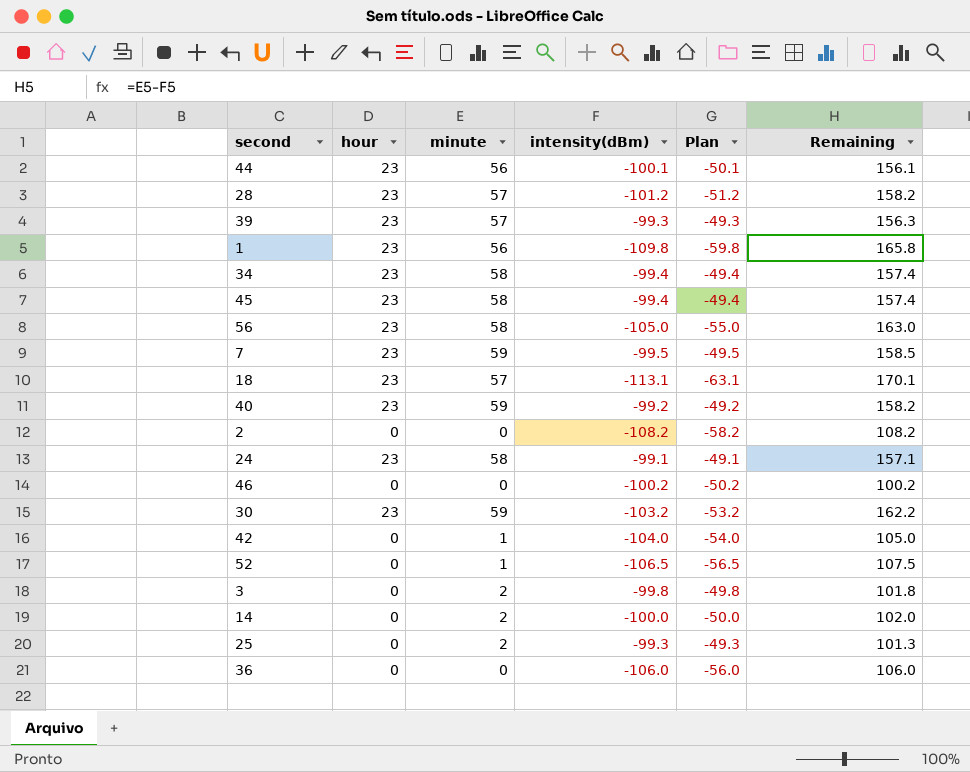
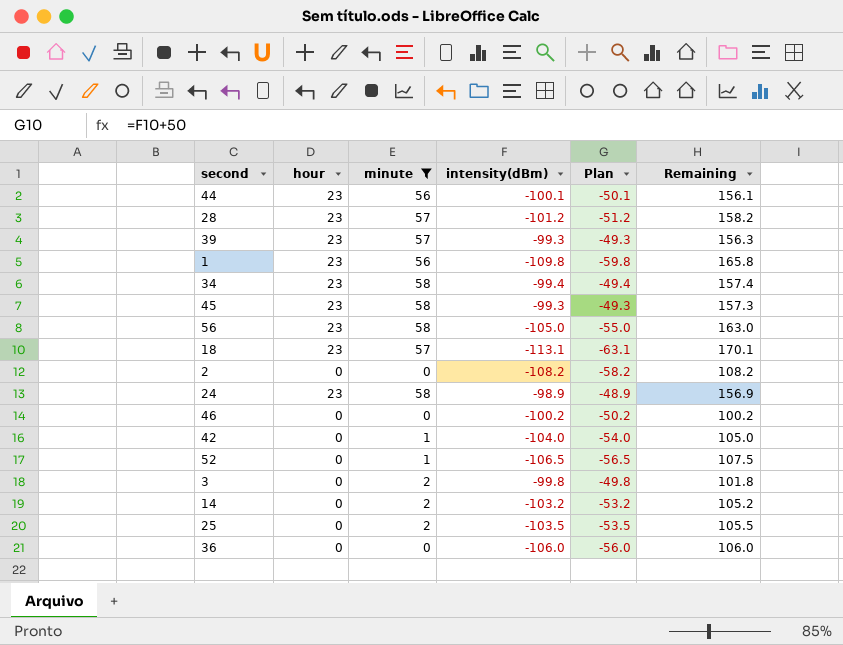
filter: none -> minute != 59
45 | intensity(dBm): -99.4 -> -99.3
45 | Plan: -49.4 -> -49.3
45 | Remaining: 157.4 -> 157.3
24 | intensity(dBm): -99.1 -> -98.9
24 | Plan: -49.1 -> -48.9
24 | Remaining: 157.1 -> 156.9
14 | intensity(dBm): -100.0 -> -103.2
14 | Plan: -50.0 -> -53.2
14 | Remaining: 102.0 -> 105.2
25 | intensity(dBm): -99.3 -> -103.5
25 | Plan: -49.3 -> -53.5
25 | Remaining: 101.3 -> 105.5

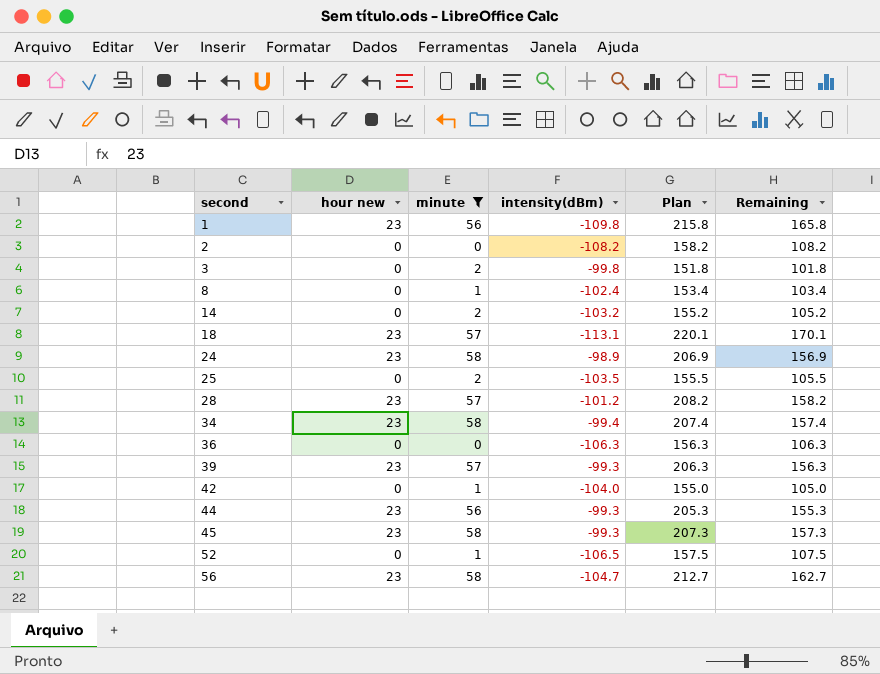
row order: none -> second ascending
column name: hour -> hour new
column Plan | formula: [intensity(dBm)] + 50 -> [Remaining] + 50
row 46: 0 | 0 | -100.2 | -50.2 | 100.2 -> none
row 8: none -> 0 | 1 | -102.4 | 153.4 | 103.4
36 | intensity(dBm): -106.0 -> -106.3
36 | Remaining: 106.0 -> 106.3
44 | intensity(dBm): -100.1 -> -99.3
44 | Remaining: 156.1 -> 155.3
56 | intensity(dBm): -105.0 -> -104.7
56 | Remaining: 163.0 -> 162.7

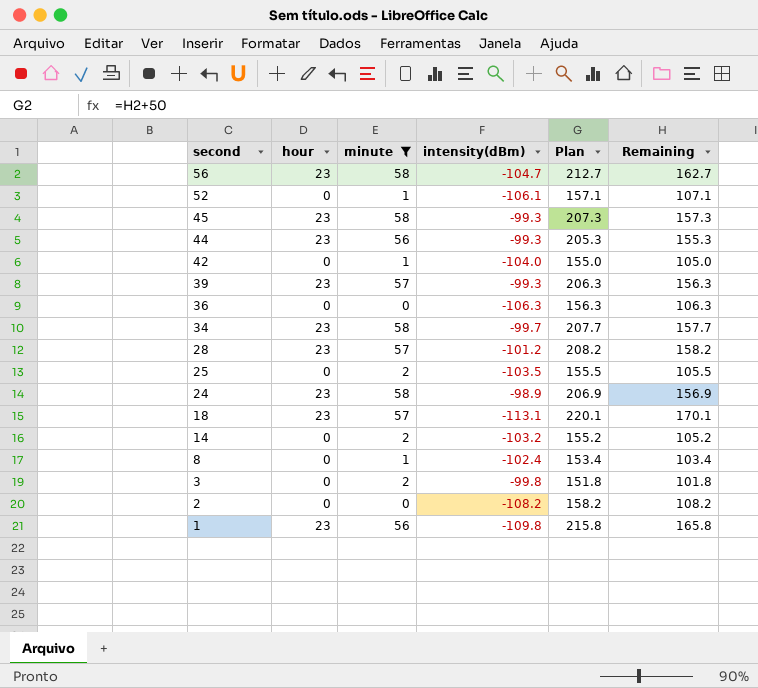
row order: second ascending -> second descending
column name: hour new -> hour
52 | intensity(dBm): -106.5 -> -106.1
52 | Plan: 157.5 -> 157.1
52 | Remaining: 107.5 -> 107.1
34 | intensity(dBm): -99.4 -> -99.7
34 | Plan: 207.4 -> 207.7
34 | Remaining: 157.4 -> 157.7

